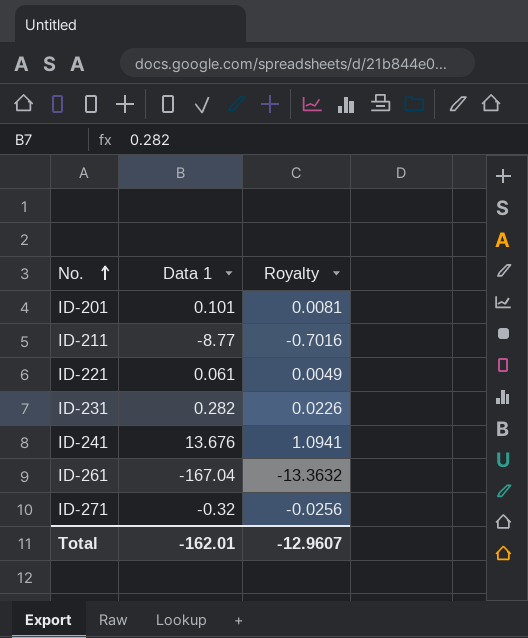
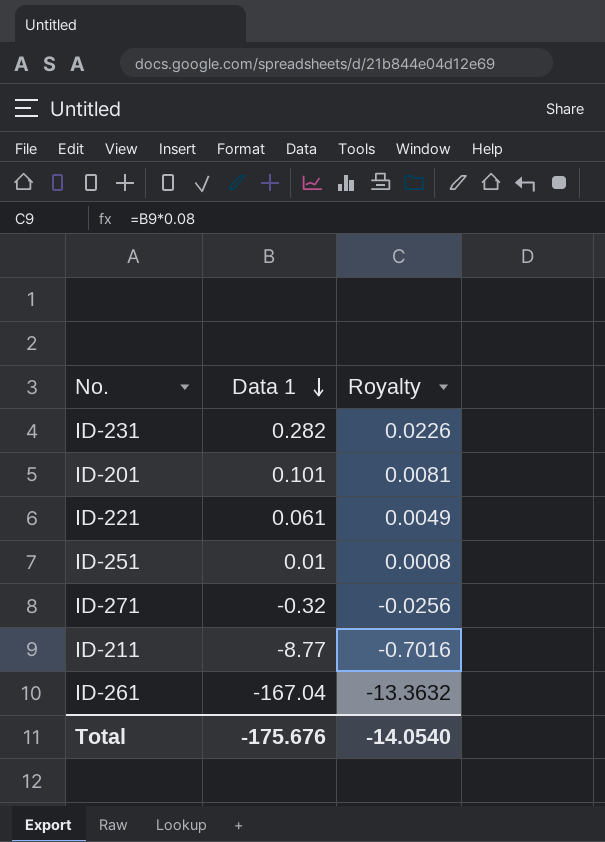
row order: No. ascending -> Data 1 descending
row ID-241: 13.676 | 1.0941 -> none
row ID-251: none -> 0.01 | 0.0008
Total | Data 1: -162.01 -> -175.676
Total | Royalty: -12.9607 -> -14.0540

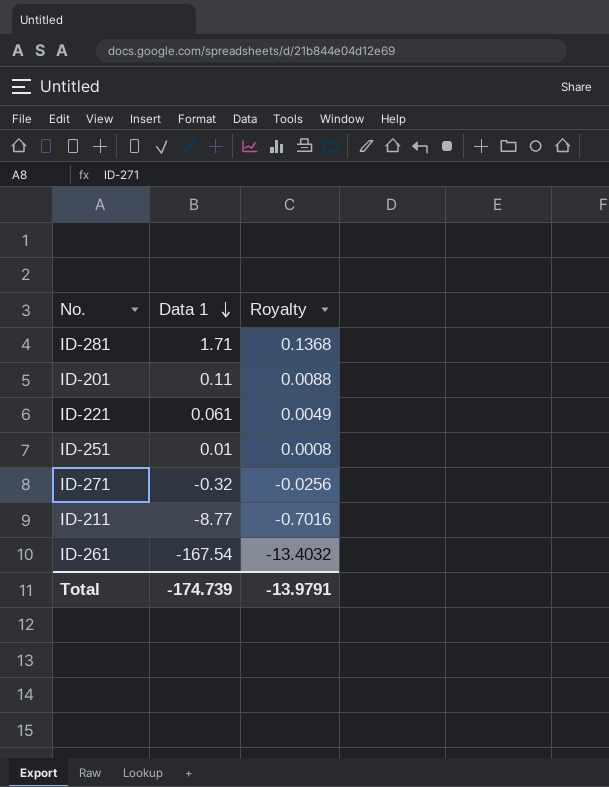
row ID-231: 0.282 | 0.0226 -> none
row ID-281: none -> 1.71 | 0.1368
ID-201 | Data 1: 0.101 -> 0.11
ID-201 | Royalty: 0.0081 -> 0.0088
ID-261 | Data 1: -167.04 -> -167.54
ID-261 | Royalty: -13.3632 -> -13.4032
Total | Data 1: -175.676 -> -174.739
Total | Royalty: -14.0540 -> -13.9791

